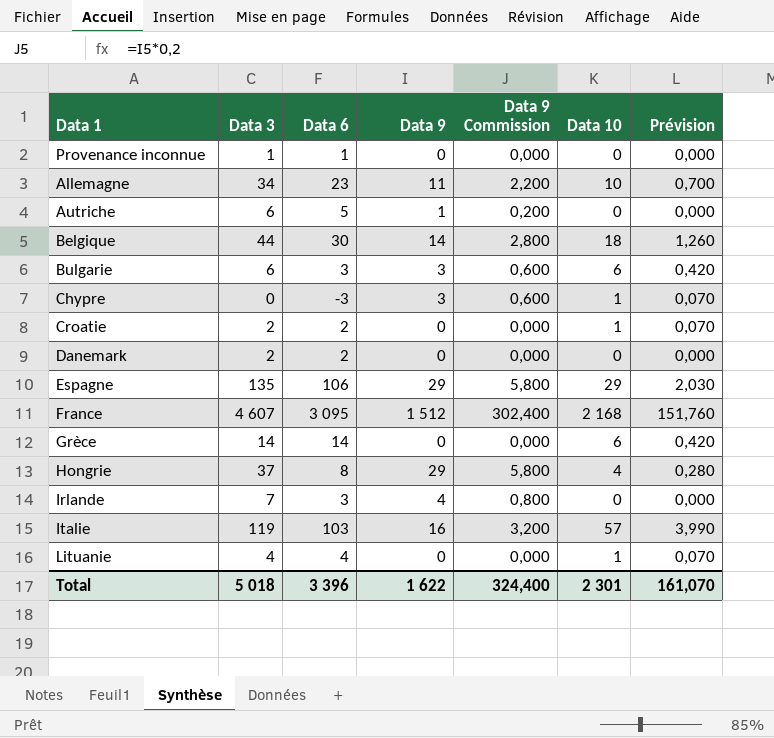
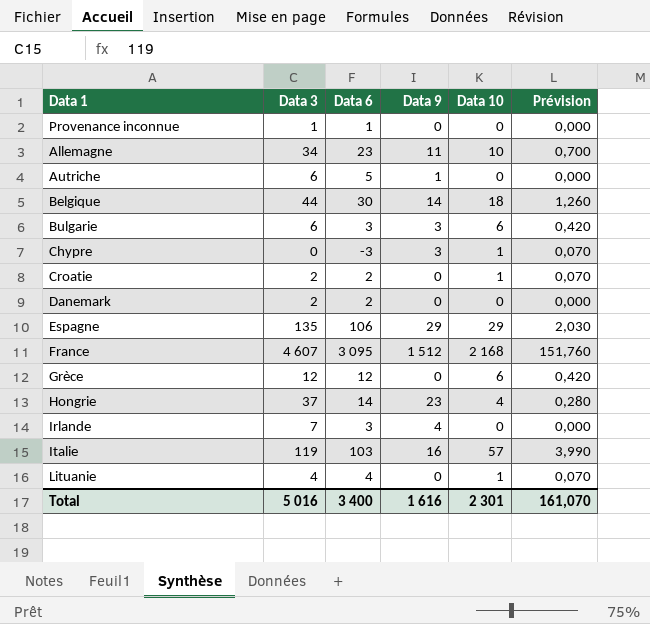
column Data 9 Commission | formula: [Data 9] * 0,2 -> none
Grèce | Data 3: 14 -> 12
Grèce | Data 6: 14 -> 12
Hongrie | Data 6: 8 -> 14
Hongrie | Data 9: 29 -> 23
Total | Data 3: 5 018 -> 5 016
Total | Data 6: 3 396 -> 3 400
Total | Data 9: 1 622 -> 1 616

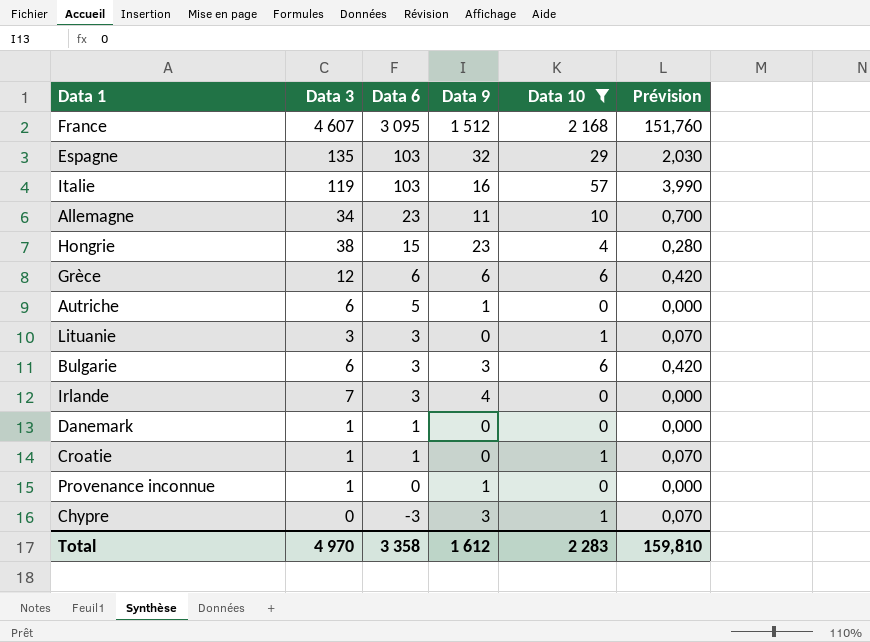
filter: none -> Data 10 != 18
row order: none -> Data 6 descending
Espagne | Data 6: 106 -> 103
Espagne | Data 9: 29 -> 32
Hongrie | Data 3: 37 -> 38
Hongrie | Data 6: 14 -> 15
Grèce | Data 6: 12 -> 6
Grèce | Data 9: 0 -> 6
Lituanie | Data 3: 4 -> 3
Lituanie | Data 6: 4 -> 3
Danemark | Data 3: 2 -> 1
Danemark | Data 6: 2 -> 1
Croatie | Data 3: 2 -> 1
Croatie | Data 6: 2 -> 1
Provenance inconnue | Data 6: 1 -> 0
Provenance inconnue | Data 9: 0 -> 1
Total | Data 3: 5 016 -> 4 970
Total | Data 6: 3 400 -> 3 358
Total | Data 9: 1 616 -> 1 612
Total | Data 10: 2 301 -> 2 283
Total | Prévision: 161,070 -> 159,810

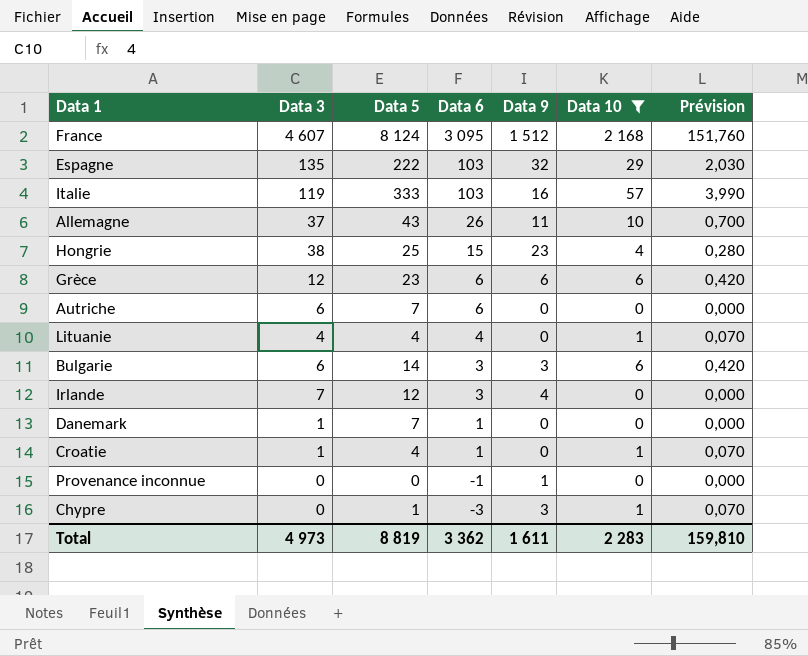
column Data 5 | position: none -> 3
Allemagne | Data 3: 34 -> 37
Allemagne | Data 6: 23 -> 26
Autriche | Data 6: 5 -> 6
Autriche | Data 9: 1 -> 0
Lituanie | Data 3: 3 -> 4
Lituanie | Data 6: 3 -> 4
Provenance inconnue | Data 3: 1 -> 0
Provenance inconnue | Data 6: 0 -> -1
Total | Data 3: 4 970 -> 4 973
Total | Data 6: 3 358 -> 3 362
Total | Data 9: 1 612 -> 1 611

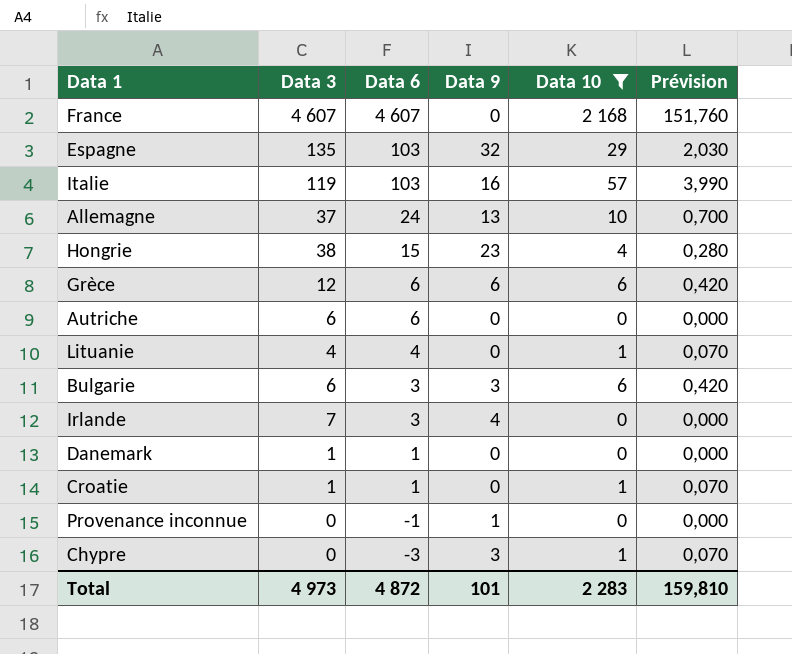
column Data 5 | position: 3 -> none
France | Data 6: 3 095 -> 4 607
France | Data 9: 1 512 -> 0
Allemagne | Data 6: 26 -> 24
Allemagne | Data 9: 11 -> 13
Total | Data 6: 3 362 -> 4 872
Total | Data 9: 1 611 -> 101

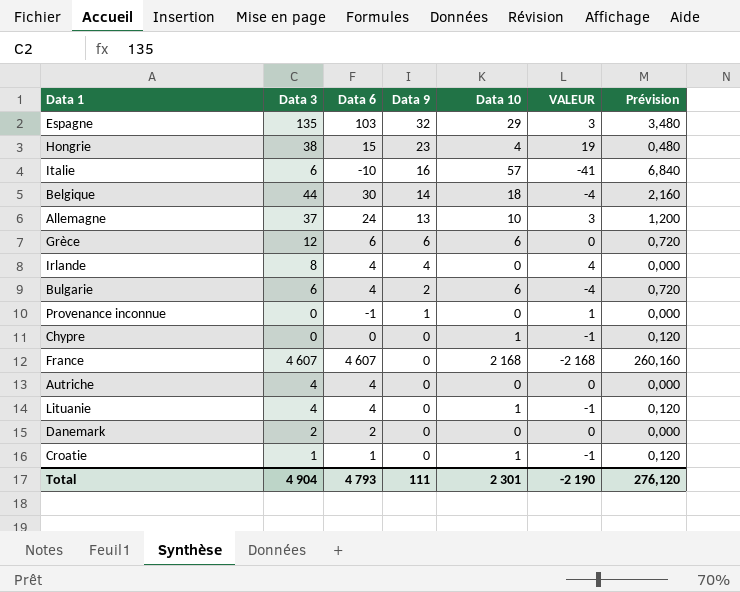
filter: Data 10 != 18 -> none
row order: Data 6 descending -> Data 9 descending
column VALEUR | formula: none -> [Data 9] - [Data 10]
column Prévision | formula: [Data 10] * 0,07 -> [Data 10] * 0,12
Italie | Data 3: 119 -> 6
Italie | Data 6: 103 -> -10
Irlande | Data 3: 7 -> 8
Irlande | Data 6: 3 -> 4
Bulgarie | Data 6: 3 -> 4
Bulgarie | Data 9: 3 -> 2
Chypre | Data 6: -3 -> 0
Chypre | Data 9: 3 -> 0
Autriche | Data 3: 6 -> 4
Autriche | Data 6: 6 -> 4
Danemark | Data 3: 1 -> 2
Danemark | Data 6: 1 -> 2
Total | Data 3: 4 973 -> 4 904
Total | Data 6: 4 872 -> 4 793
Total | Data 9: 101 -> 111
Total | Data 10: 2 283 -> 2 301
Total | Prévision: 159,810 -> 276,120

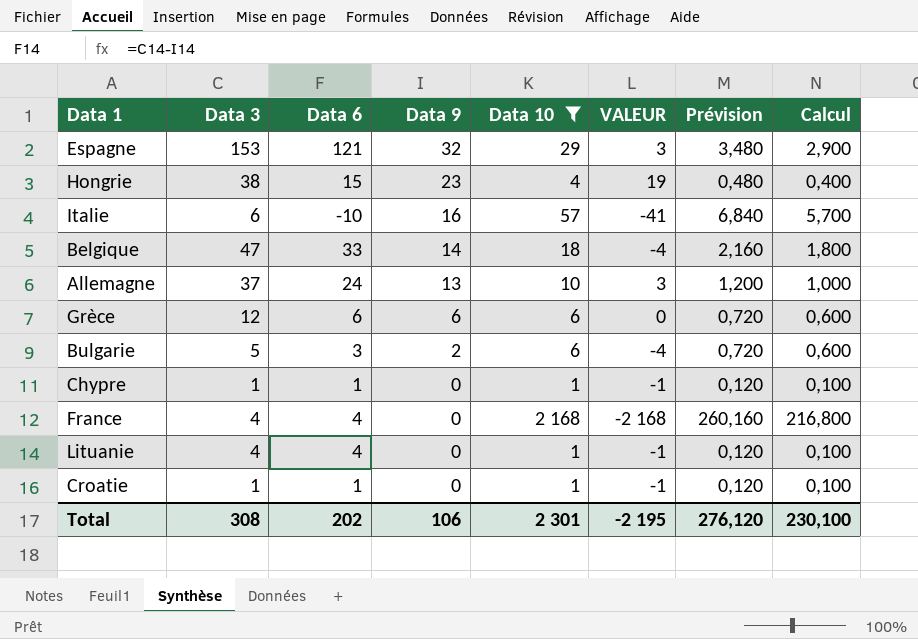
filter: none -> Data 10 != 0
column Calcul | formula: none -> [Data 10] * 0,1
Espagne | Data 3: 135 -> 153
Espagne | Data 6: 103 -> 121
Belgique | Data 3: 44 -> 47
Belgique | Data 6: 30 -> 33
Bulgarie | Data 3: 6 -> 5
Bulgarie | Data 6: 4 -> 3
Chypre | Data 3: 0 -> 1
Chypre | Data 6: 0 -> 1
France | Data 3: 4 607 -> 4
France | Data 6: 4 607 -> 4
Total | Data 3: 4 904 -> 308
Total | Data 6: 4 793 -> 202
Total | Data 9: 111 -> 106
Total | VALEUR: -2 190 -> -2 195

